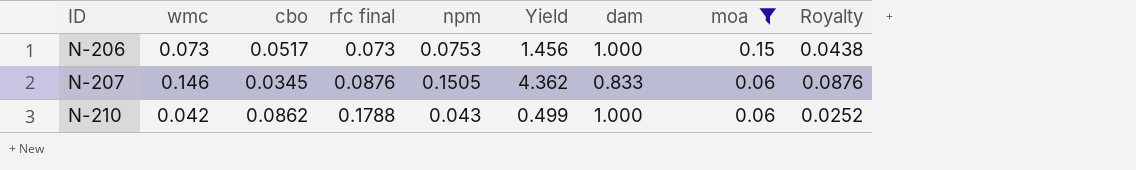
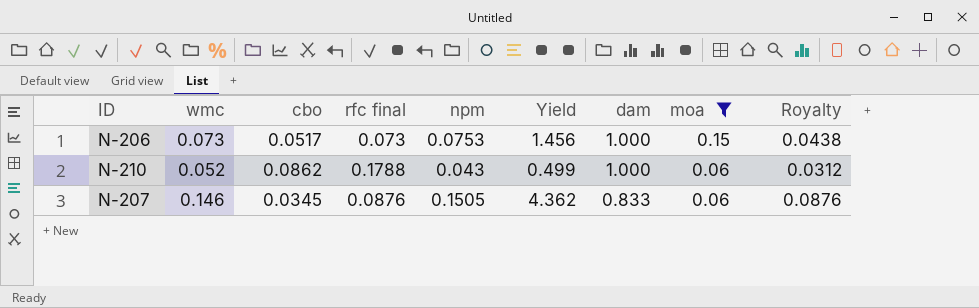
row order: ID ascending -> dam descending
N-210 | wmc: 0.042 -> 0.052
N-210 | Royalty: 0.0252 -> 0.0312

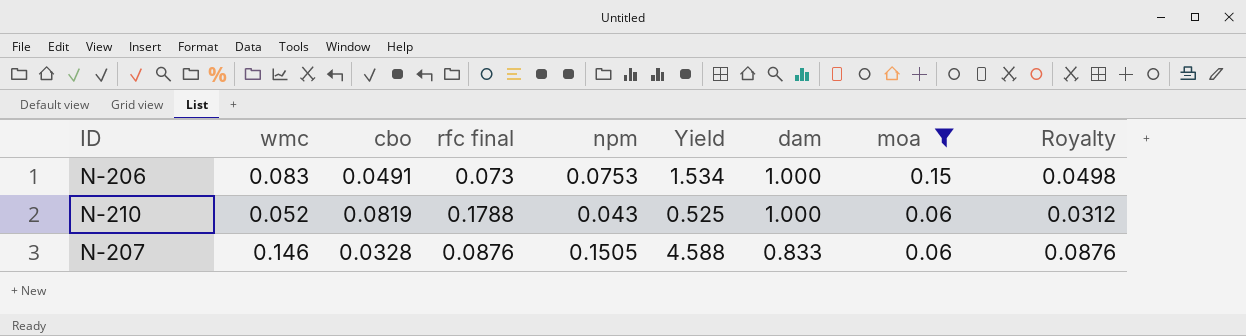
N-206 | wmc: 0.073 -> 0.083
N-206 | cbo: 0.0517 -> 0.0491
N-206 | Yield: 1.456 -> 1.534
N-206 | Royalty: 0.0438 -> 0.0498
N-210 | cbo: 0.0862 -> 0.0819
N-210 | Yield: 0.499 -> 0.525
N-207 | cbo: 0.0345 -> 0.0328
N-207 | Yield: 4.362 -> 4.588

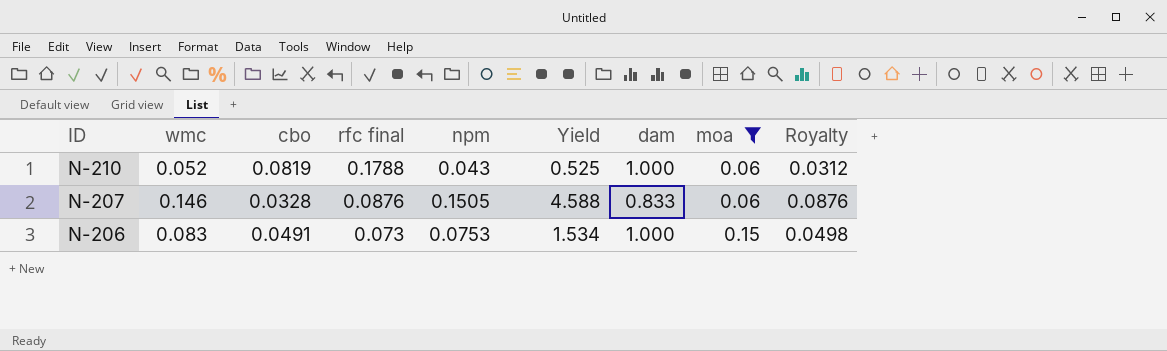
row order: dam descending -> ID descending

